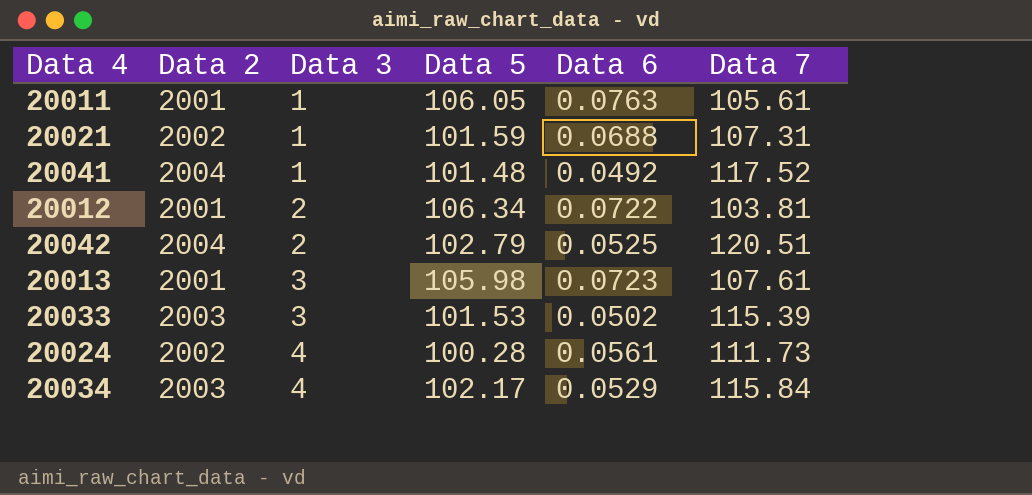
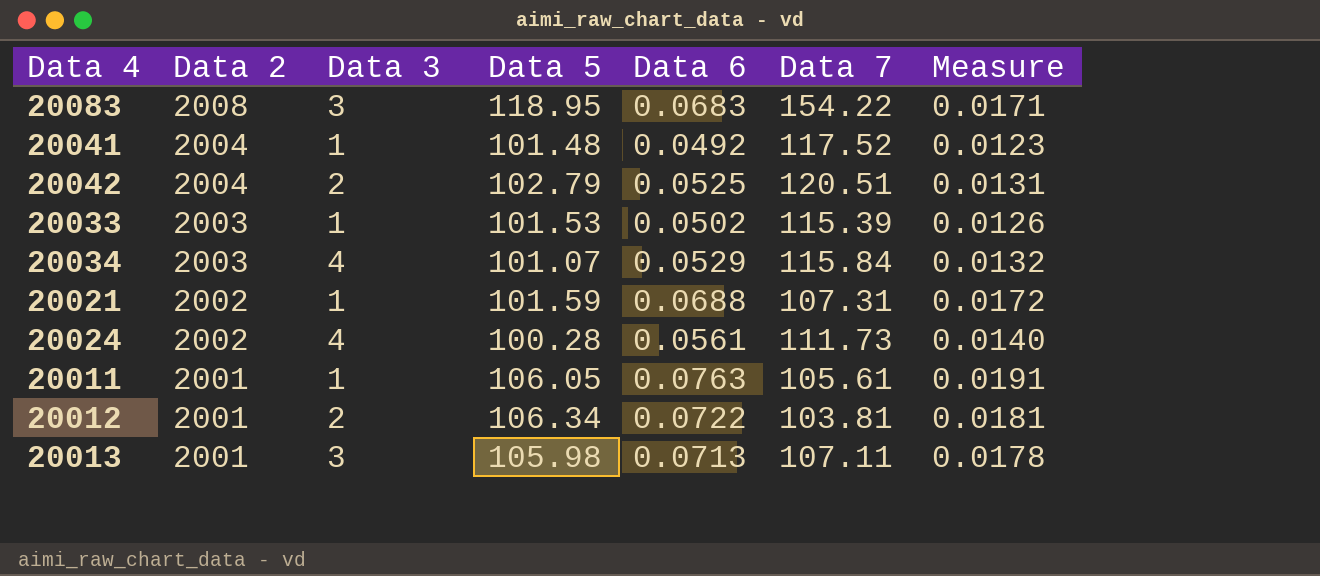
row order: Data 3 ascending -> Data 2 descending
column Measure | formula: none -> [Data 6] * 0.25
row 20083: none -> 2008 | 3 | 118.95 | 0.0683 | 154.22 | 0.0171
20033 | Data 3: 3 -> 1
20034 | Data 5: 102.17 -> 101.07
20013 | Data 6: 0.0723 -> 0.0713
20013 | Data 7: 107.61 -> 107.11

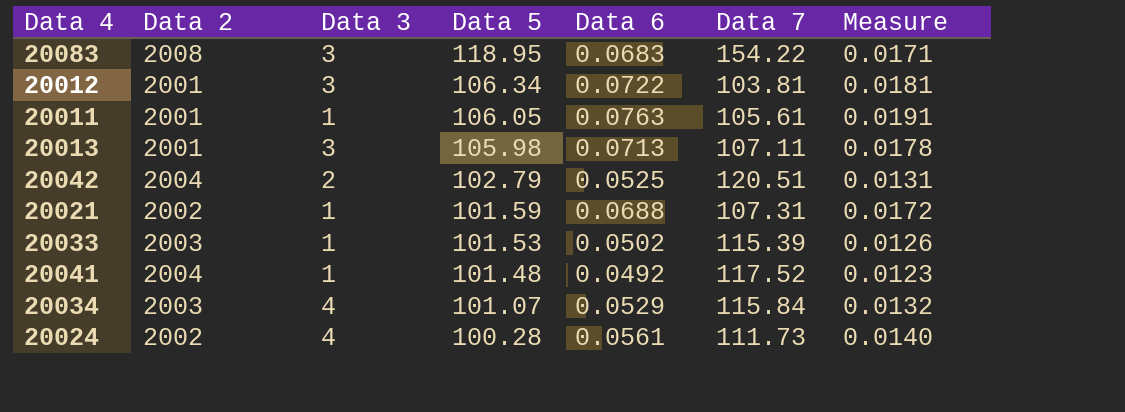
row order: Data 2 descending -> Data 5 descending
20012 | Data 3: 2 -> 3

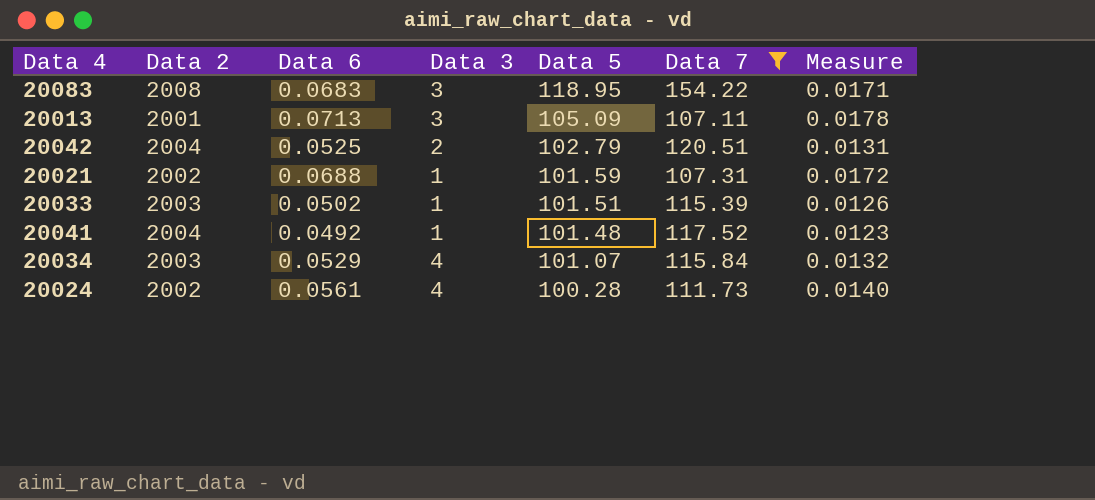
filter: none -> Data 7 >= 107.11
column Data 6 | position: 5 -> 3
20013 | Data 5: 105.98 -> 105.09
20033 | Data 5: 101.53 -> 101.51

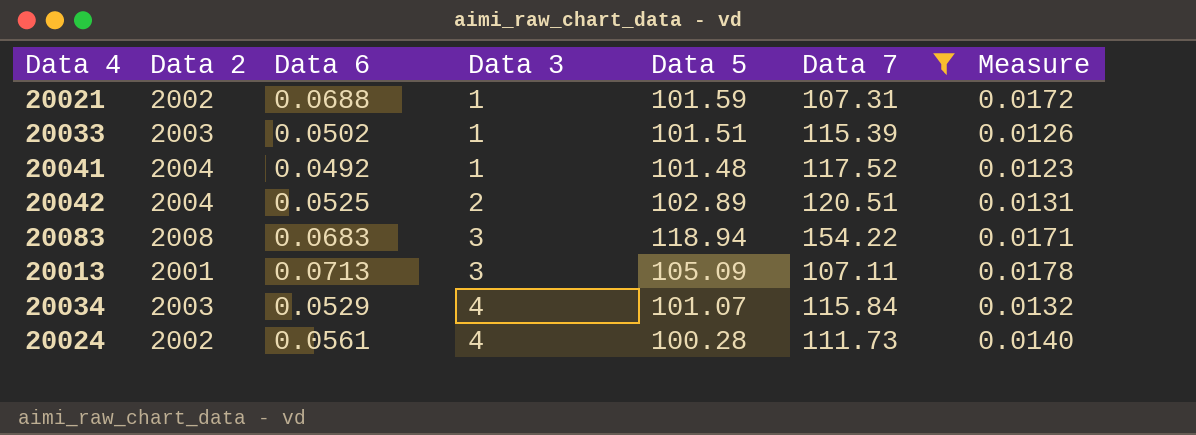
row order: Data 5 descending -> Data 3 ascending
20042 | Data 5: 102.79 -> 102.89
20083 | Data 5: 118.95 -> 118.94

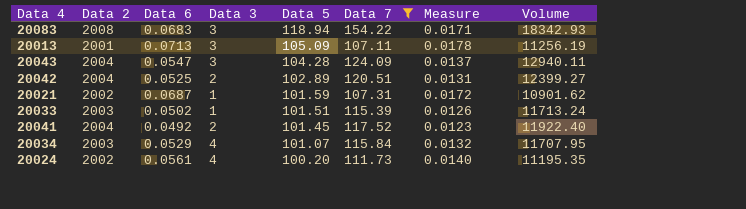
row order: Data 3 ascending -> Data 5 descending
column Volume | formula: none -> [Data 5] * [Data 7]
row 20043: none -> 2004 | 0.0547 | 3 | 104.28 | 124.09 | 0.0137 | 12940.11
20021 | Data 6: 0.0688 -> 0.0687
20041 | Data 3: 1 -> 2
20041 | Data 5: 101.48 -> 101.45
20024 | Data 5: 100.28 -> 100.20

